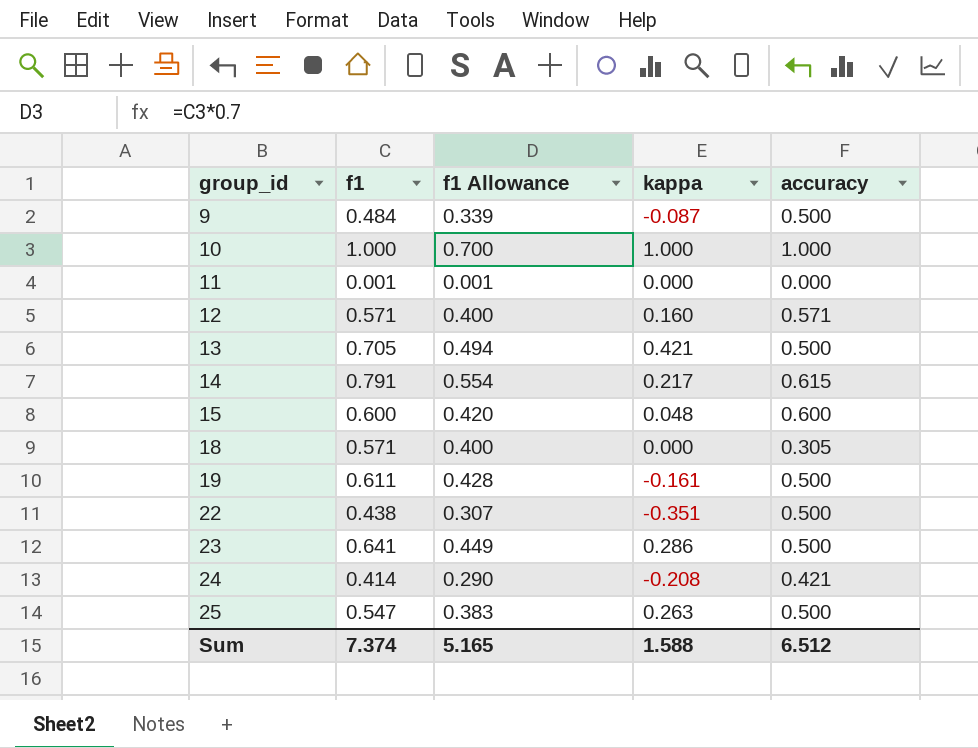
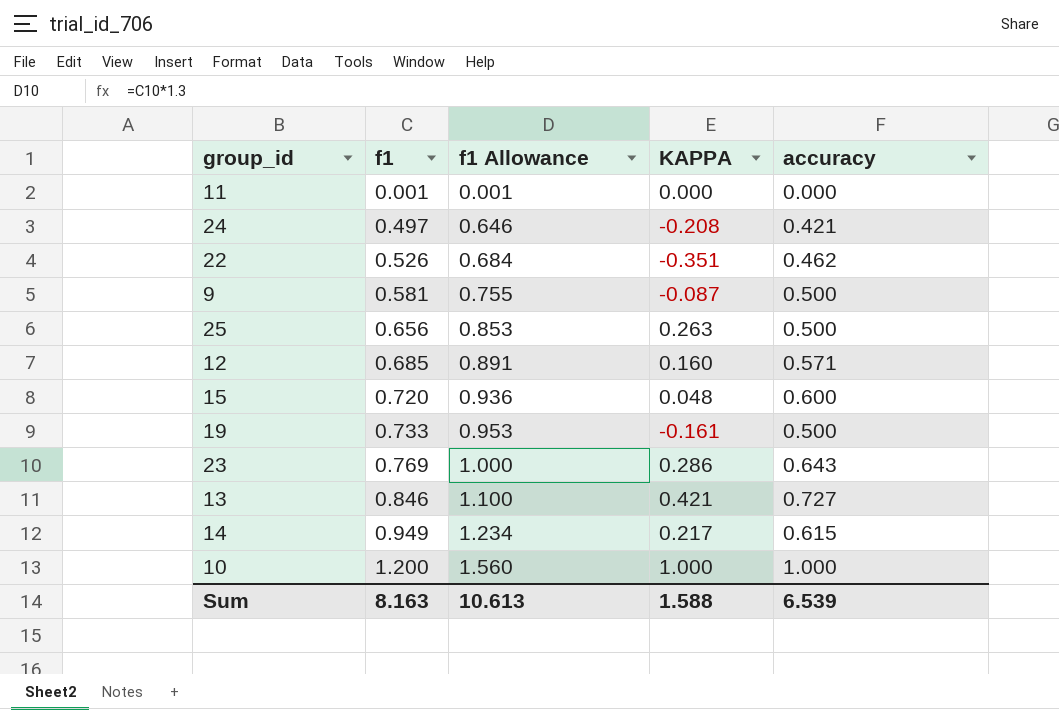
row order: group_id ascending -> f1 ascending
column f1 Allowance | formula: [f1] * 0.7 -> [f1] * 1.3
column name: kappa -> KAPPA
row 18: 0.571 | 0.400 | 0.000 | 0.305 -> none
24 | f1: 0.414 -> 0.497
22 | f1: 0.438 -> 0.526
22 | accuracy: 0.500 -> 0.462
9 | f1: 0.484 -> 0.581
25 | f1: 0.547 -> 0.656
12 | f1: 0.571 -> 0.685
15 | f1: 0.600 -> 0.720
19 | f1: 0.611 -> 0.733
23 | f1: 0.641 -> 0.769
23 | accuracy: 0.500 -> 0.643
13 | f1: 0.705 -> 0.846
13 | accuracy: 0.500 -> 0.727
14 | f1: 0.791 -> 0.949
10 | f1: 1.000 -> 1.200
Sum | f1: 7.374 -> 8.163
Sum | f1 Allowance: 5.165 -> 10.613
Sum | accuracy: 6.512 -> 6.539

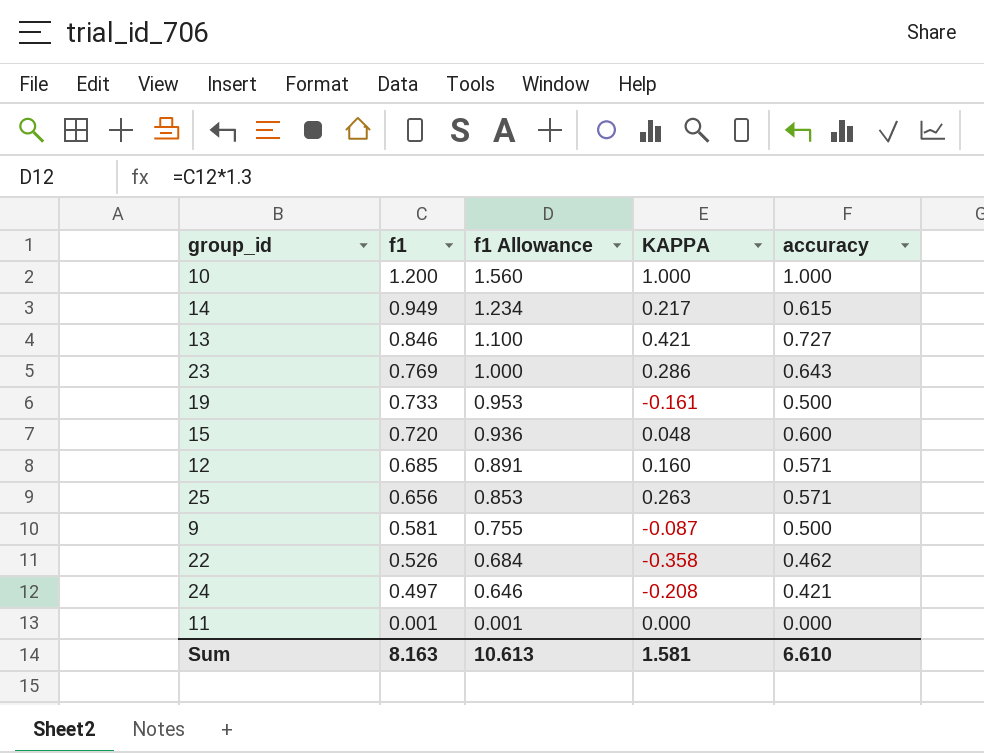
row order: f1 ascending -> f1 descending
25 | accuracy: 0.500 -> 0.571
22 | KAPPA: -0.351 -> -0.358
Sum | KAPPA: 1.588 -> 1.581
Sum | accuracy: 6.539 -> 6.610

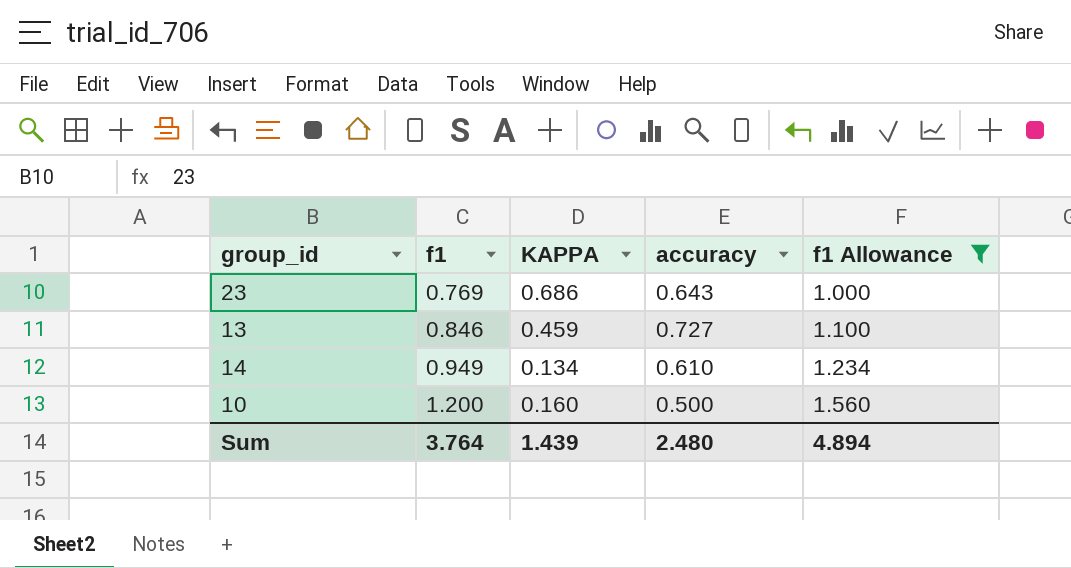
filter: none -> f1 Allowance >= 1.000
row order: f1 descending -> f1 ascending
column f1 Allowance | position: 3 -> 5
23 | KAPPA: 0.286 -> 0.686
13 | KAPPA: 0.421 -> 0.459
14 | KAPPA: 0.217 -> 0.134
14 | accuracy: 0.615 -> 0.610
10 | KAPPA: 1.000 -> 0.160
10 | accuracy: 1.000 -> 0.500
Sum | f1: 8.163 -> 3.764
Sum | KAPPA: 1.581 -> 1.439
Sum | accuracy: 6.610 -> 2.480
Sum | f1 Allowance: 10.613 -> 4.894

